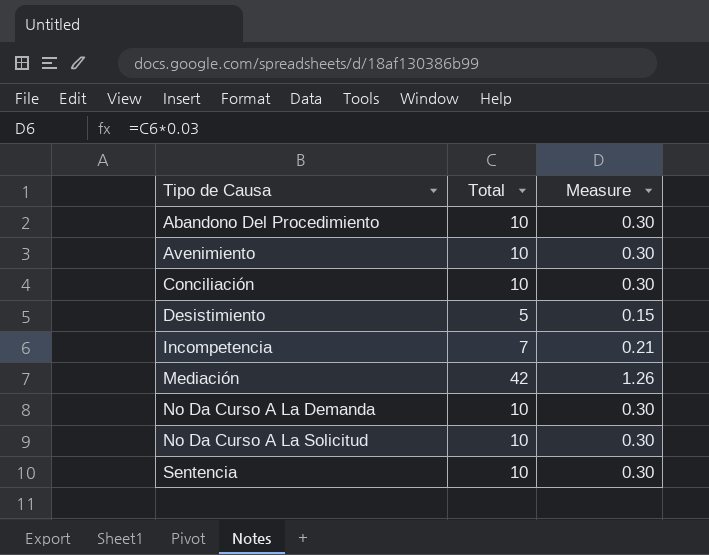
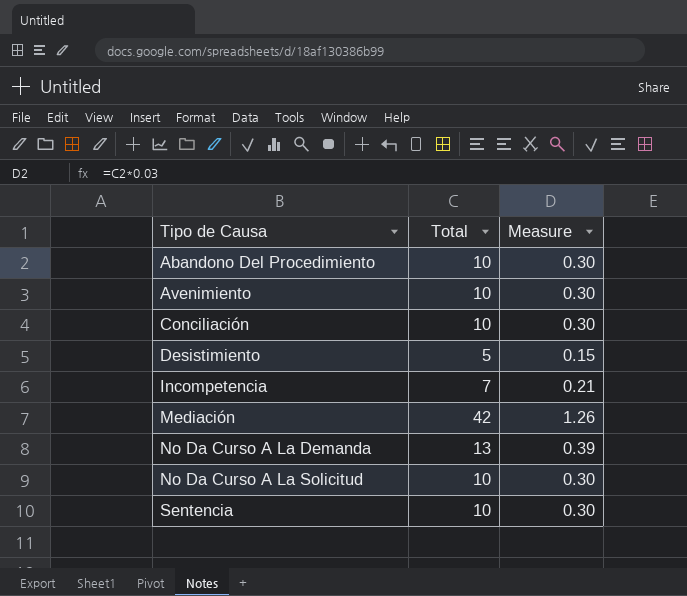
No Da Curso A La Demanda | Total: 10 -> 13
No Da Curso A La Demanda | Measure: 0.30 -> 0.39

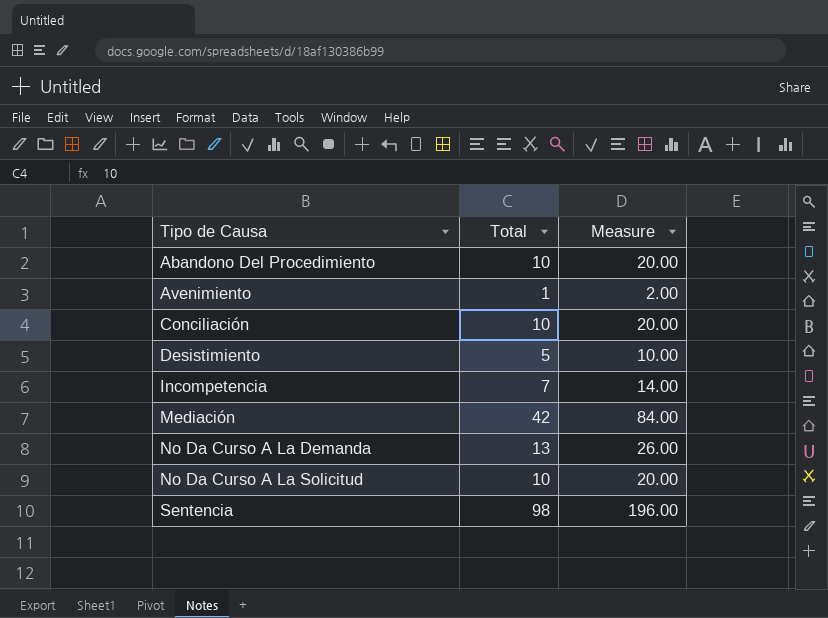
column Measure | formula: [Total] * 0.03 -> [Total] * 2
Avenimiento | Total: 10 -> 1
Sentencia | Total: 10 -> 98

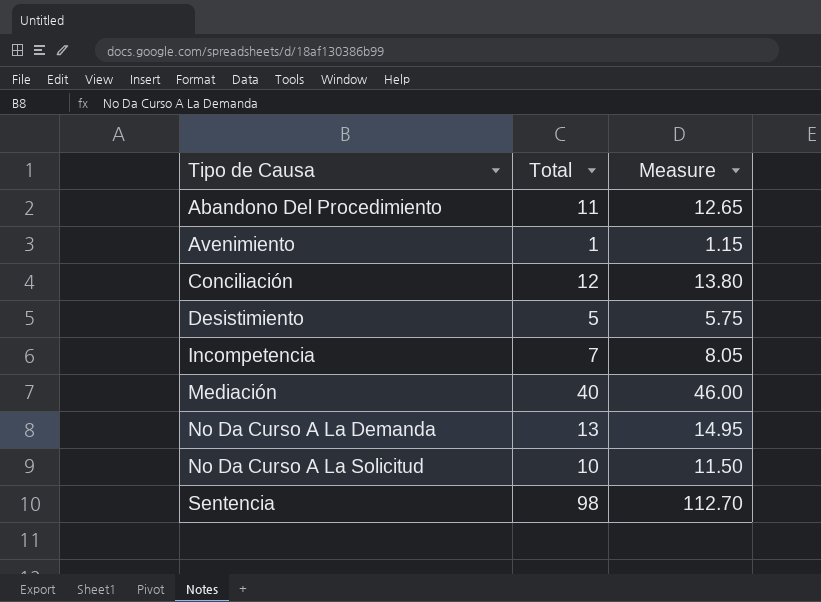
column Measure | formula: [Total] * 2 -> [Total] * 1.15
Abandono Del Procedimiento | Total: 10 -> 11
Conciliación | Total: 10 -> 12
Mediación | Total: 42 -> 40

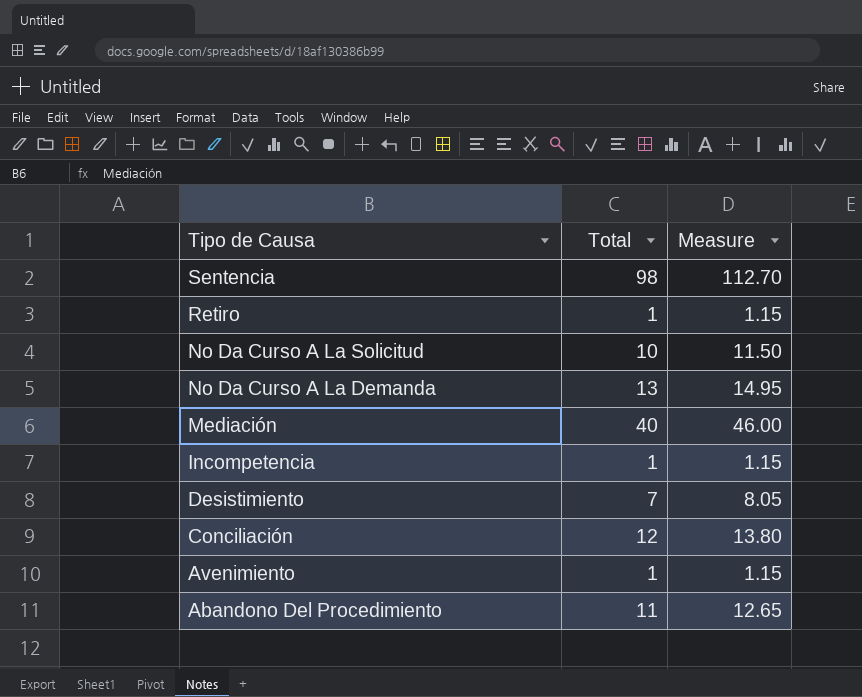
row order: Tipo de Causa ascending -> Tipo de Causa descending
row Retiro: none -> 1 | 1.15
Incompetencia | Total: 7 -> 1
Incompetencia | Measure: 8.05 -> 1.15
Desistimiento | Total: 5 -> 7
Desistimiento | Measure: 5.75 -> 8.05

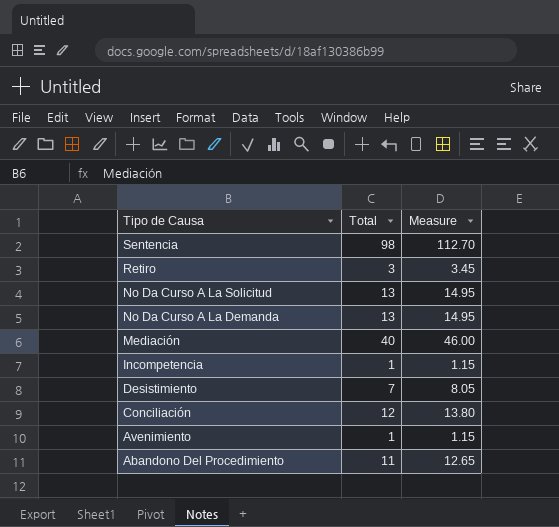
Retiro | Total: 1 -> 3
Retiro | Measure: 1.15 -> 3.45
No Da Curso A La Solicitud | Total: 10 -> 13
No Da Curso A La Solicitud | Measure: 11.50 -> 14.95

